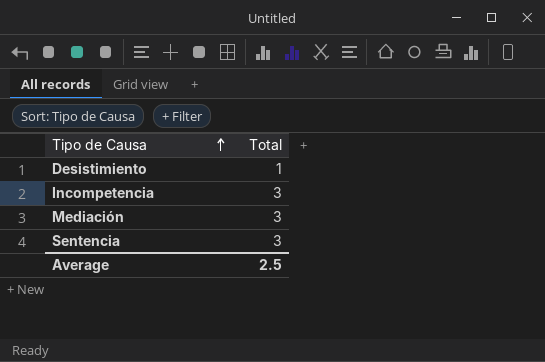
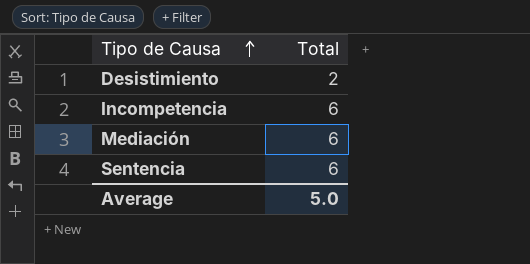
Desistimiento | Total: 1 -> 2
Incompetencia | Total: 3 -> 6
Mediación | Total: 3 -> 6
Sentencia | Total: 3 -> 6
Average | Total: 2.5 -> 5.0

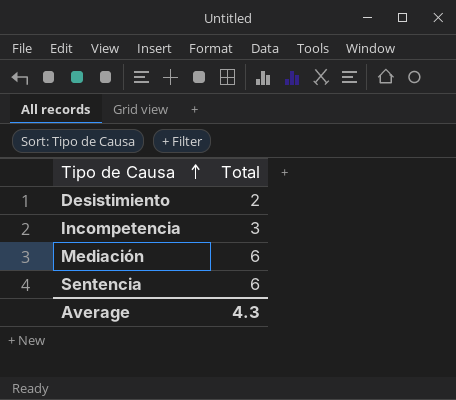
Incompetencia | Total: 6 -> 3
Average | Total: 5.0 -> 4.3

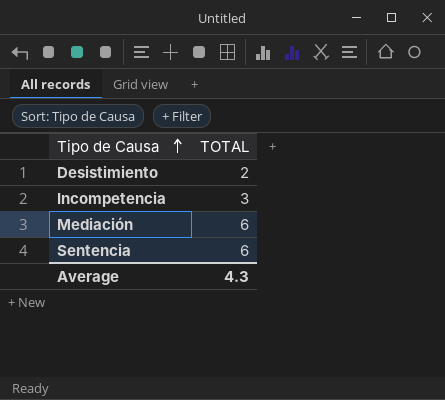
column name: Total -> TOTAL

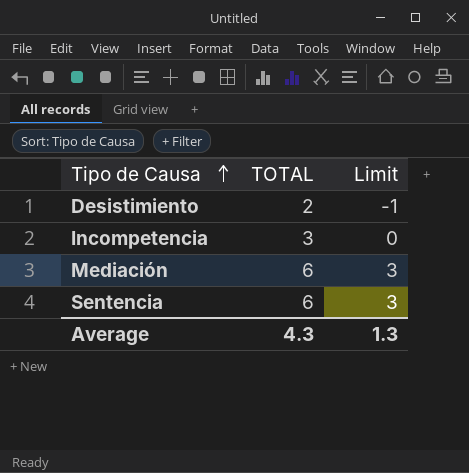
column Limit | formula: none -> [TOTAL] - 3

